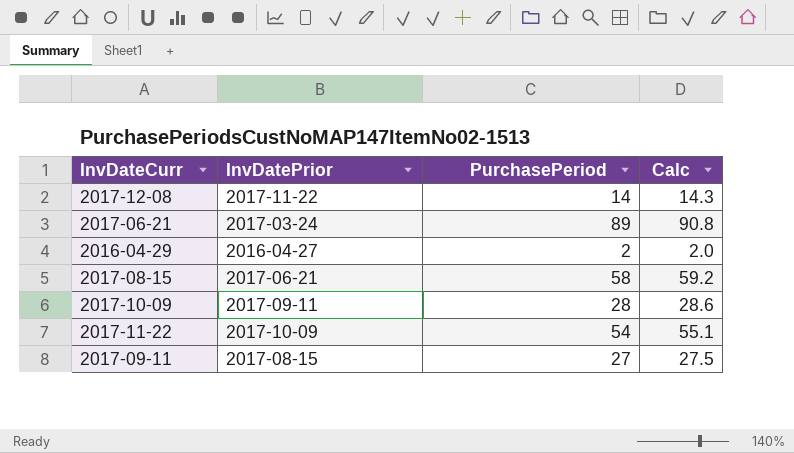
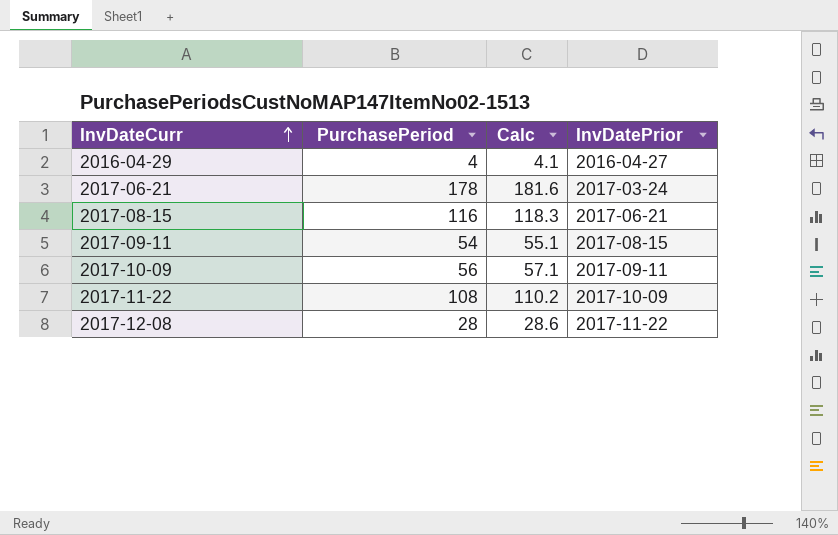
row order: none -> InvDateCurr ascending
column InvDatePrior | position: 2 -> 4
2016-04-29 | PurchasePeriod: 2 -> 4
2016-04-29 | Calc: 2.0 -> 4.1
2017-06-21 | PurchasePeriod: 89 -> 178
2017-06-21 | Calc: 90.8 -> 181.6
2017-08-15 | PurchasePeriod: 58 -> 116
2017-08-15 | Calc: 59.2 -> 118.3
2017-09-11 | PurchasePeriod: 27 -> 54
2017-09-11 | Calc: 27.5 -> 55.1
2017-10-09 | PurchasePeriod: 28 -> 56
2017-10-09 | Calc: 28.6 -> 57.1
2017-11-22 | PurchasePeriod: 54 -> 108
2017-11-22 | Calc: 55.1 -> 110.2
2017-12-08 | PurchasePeriod: 14 -> 28
2017-12-08 | Calc: 14.3 -> 28.6

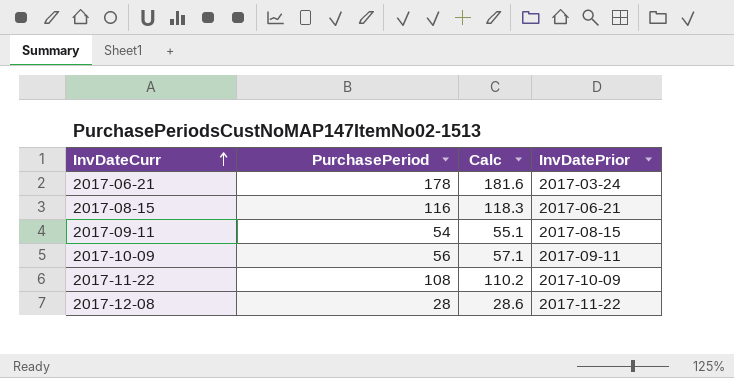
row 2016-04-29: 4 | 4.1 | 2016-04-27 -> none

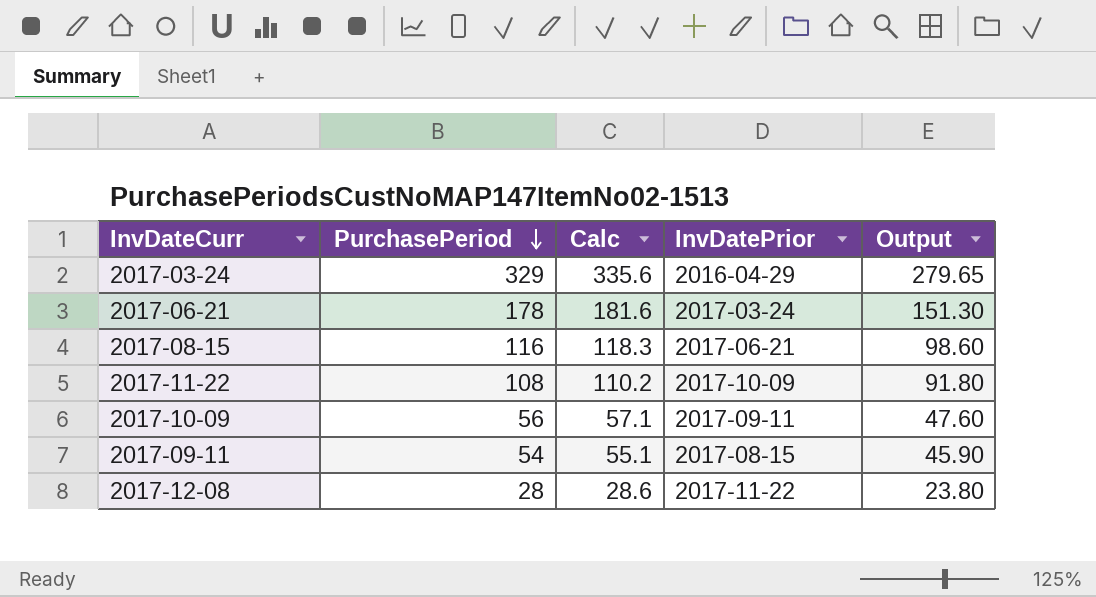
row order: InvDateCurr ascending -> PurchasePeriod descending
column Output | formula: none -> [PurchasePeriod] * 0.85
row 2017-03-24: none -> 329 | 335.6 | 2016-04-29 | 279.65

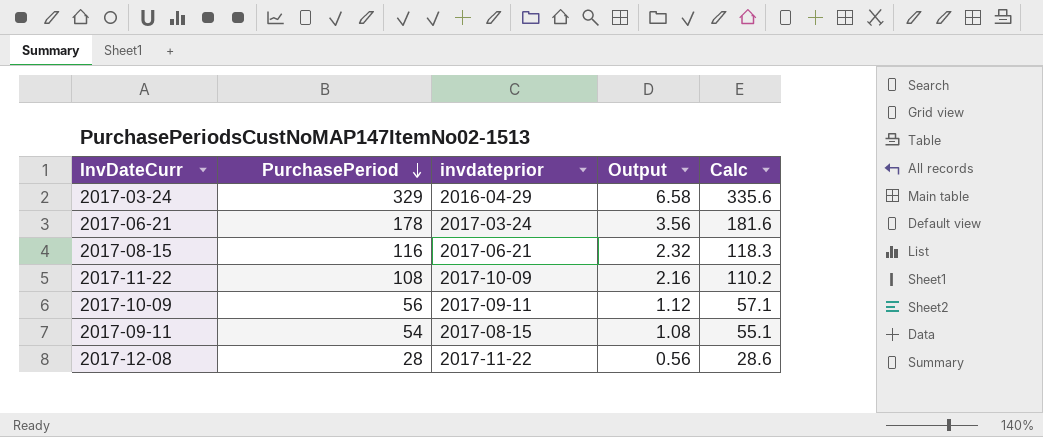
column name: InvDatePrior -> invdateprior
column Output | formula: [PurchasePeriod] * 0.85 -> [PurchasePeriod] * 0.02
column Calc | position: 3 -> 5

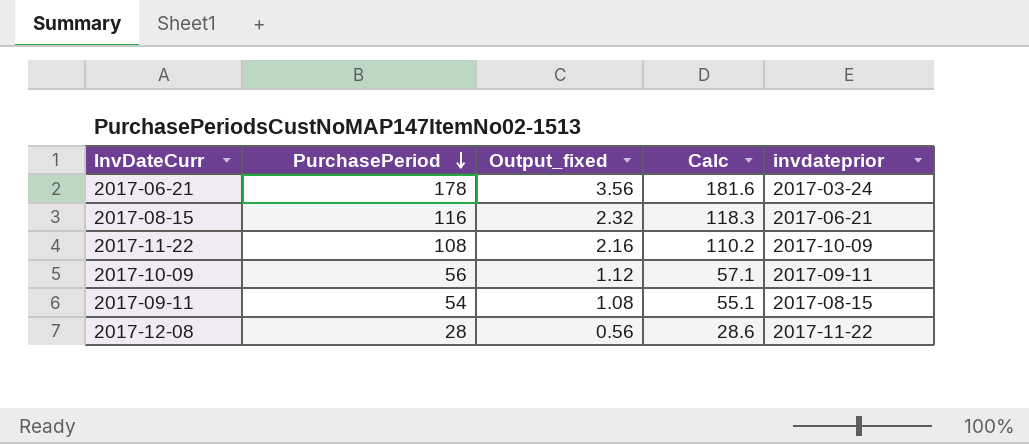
column name: Output -> Output_fixed
column invdateprior | position: 3 -> 5
row 2017-03-24: 329 | 2016-04-29 | 6.58 | 335.6 -> none

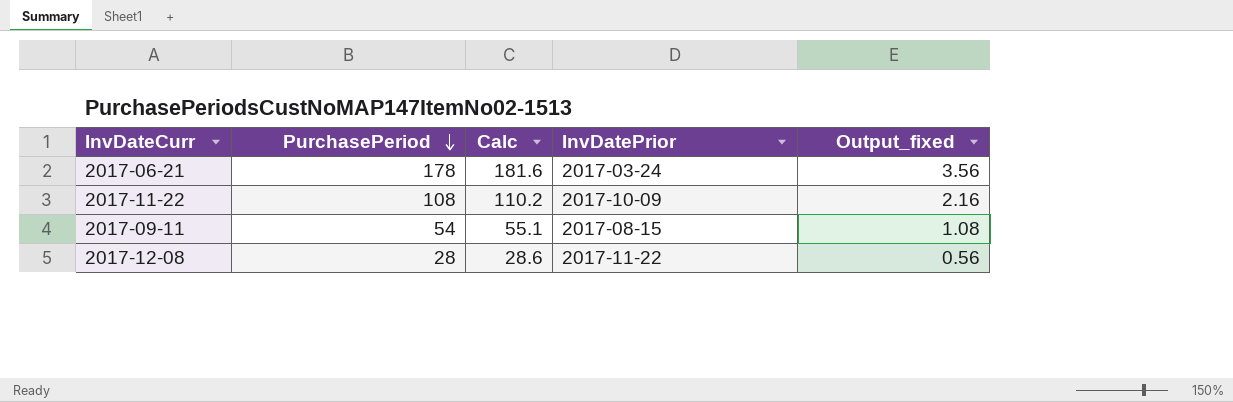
column name: invdateprior -> InvDatePrior
column Output_fixed | position: 3 -> 5
row 2017-08-15: 116 | 2.32 | 118.3 | 2017-06-21 -> none
row 2017-10-09: 56 | 1.12 | 57.1 | 2017-09-11 -> none

